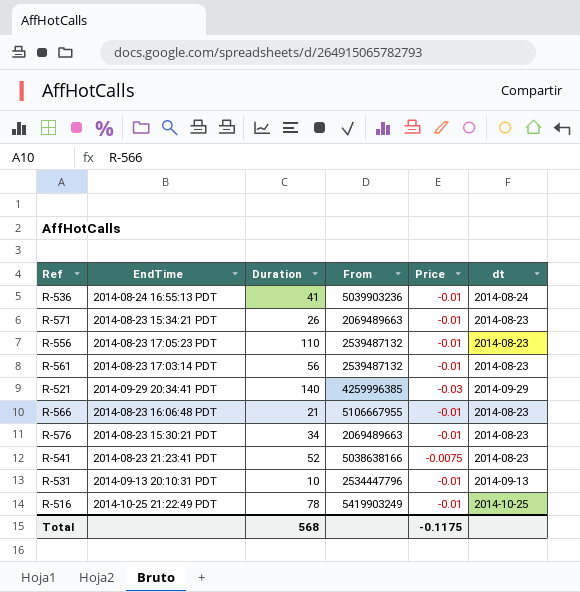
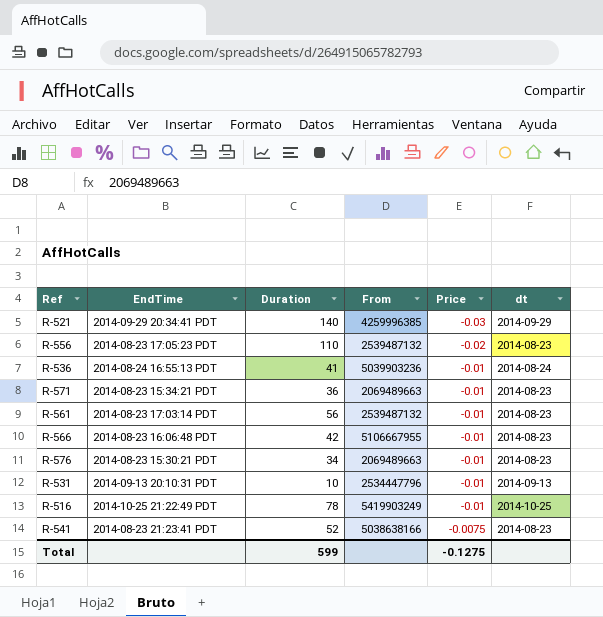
row order: none -> Price ascending
R-556 | Price: -0.01 -> -0.02
R-571 | Duration: 26 -> 36
R-566 | Duration: 21 -> 42
Total | Duration: 568 -> 599
Total | Price: -0.1175 -> -0.1275

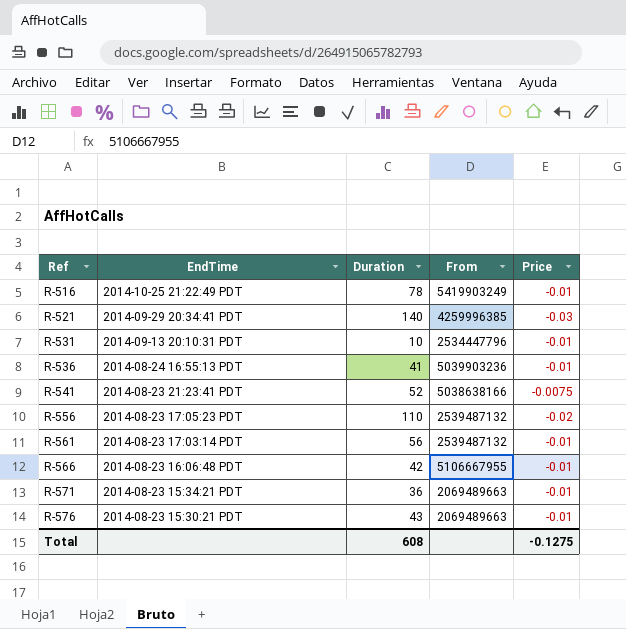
row order: Price ascending -> Ref ascending
column dt | position: 6 -> none
R-576 | Duration: 34 -> 43
Total | Duration: 599 -> 608

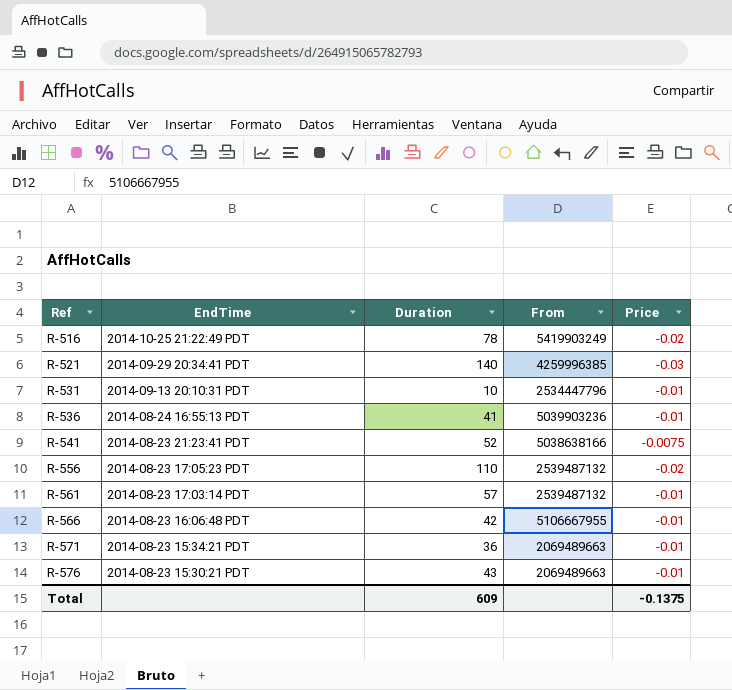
R-516 | Price: -0.01 -> -0.02
R-561 | Duration: 56 -> 57
Total | Duration: 608 -> 609
Total | Price: -0.1275 -> -0.1375

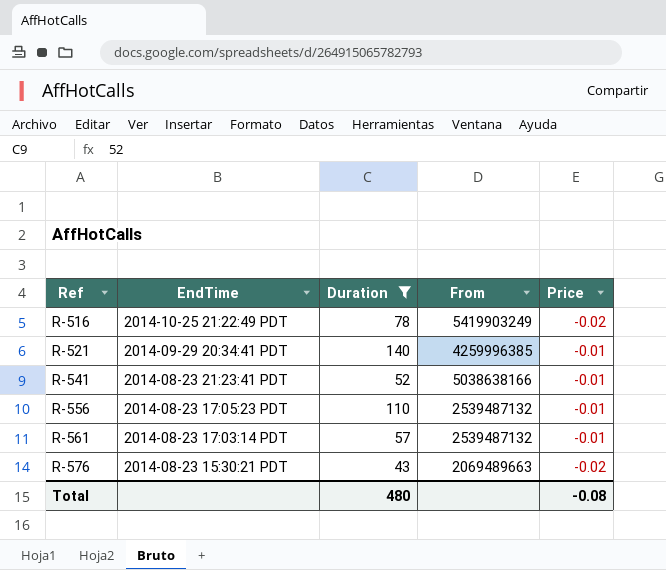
filter: none -> Duration >= 43
R-521 | Price: -0.03 -> -0.01
R-541 | Price: -0.0075 -> -0.01
R-556 | Price: -0.02 -> -0.01
R-576 | Price: -0.01 -> -0.02
Total | Duration: 609 -> 480
Total | Price: -0.1375 -> -0.08

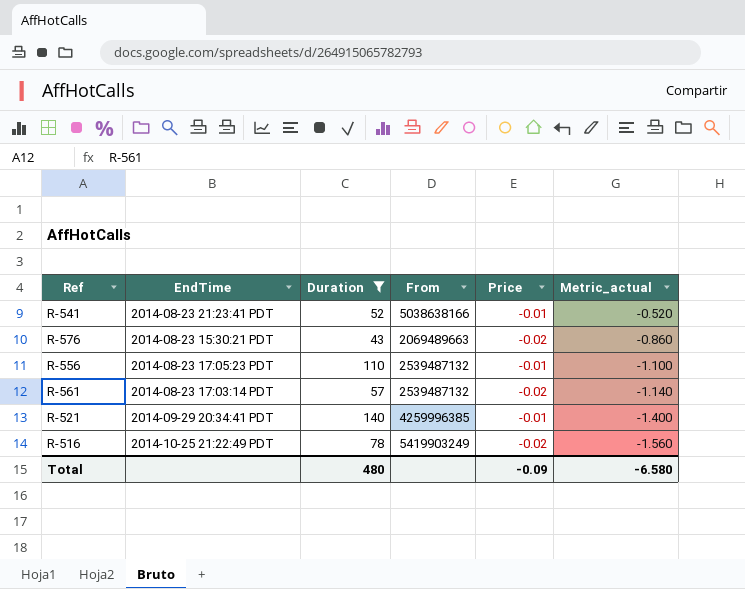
row order: Ref ascending -> Metric_actual descending
column Metric_actual | formula: none -> [Duration] * [Price]
R-561 | Price: -0.01 -> -0.02
Total | Price: -0.08 -> -0.09

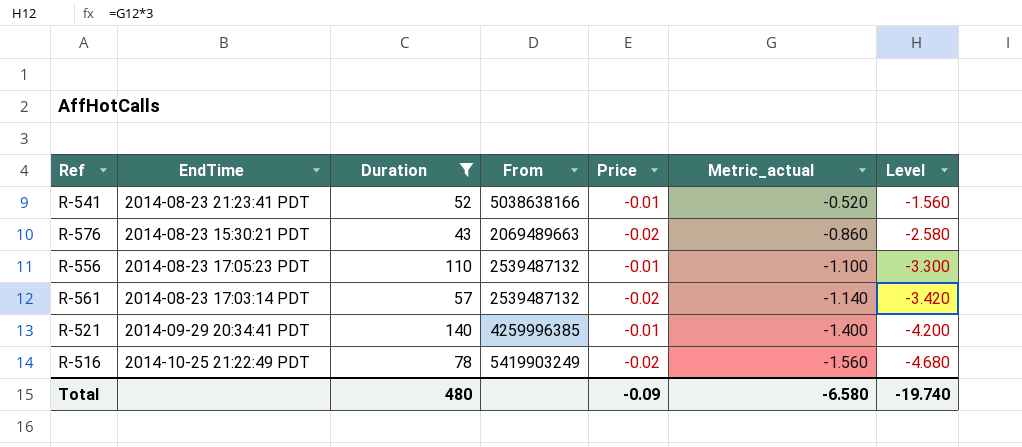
column Level | formula: none -> [Metric_actual] * 3

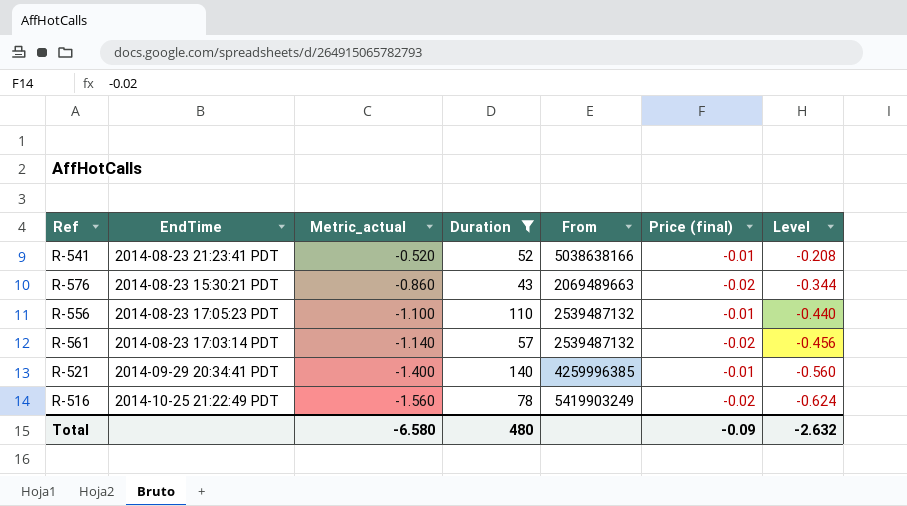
column Metric_actual | position: 6 -> 3
column name: Price -> Price (final)
column Level | formula: [Metric_actual] * 3 -> [Metric_actual] * 0.4
Total | Level: -19.740 -> -2.632

